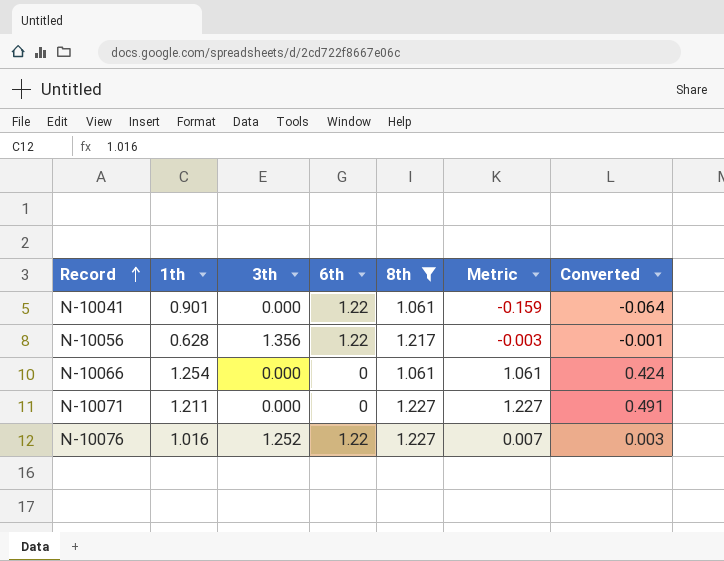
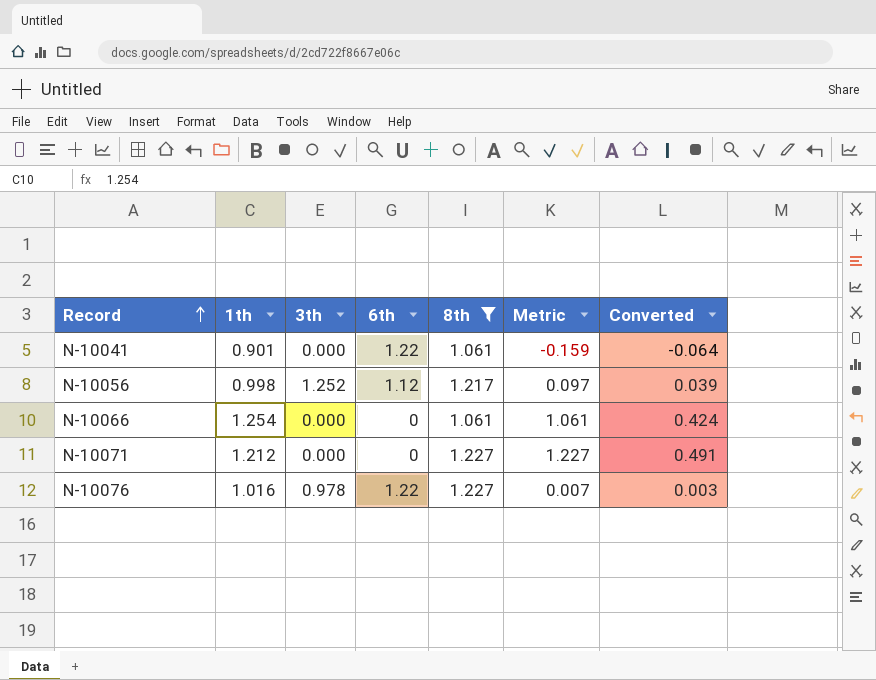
N-10056 | 1th: 0.628 -> 0.998
N-10056 | 3th: 1.356 -> 1.252
N-10056 | 6th: 1.22 -> 1.12
N-10056 | Metric: -0.003 -> 0.097
N-10056 | Converted: -0.001 -> 0.039
N-10071 | 1th: 1.211 -> 1.212
N-10076 | 3th: 1.252 -> 0.978

